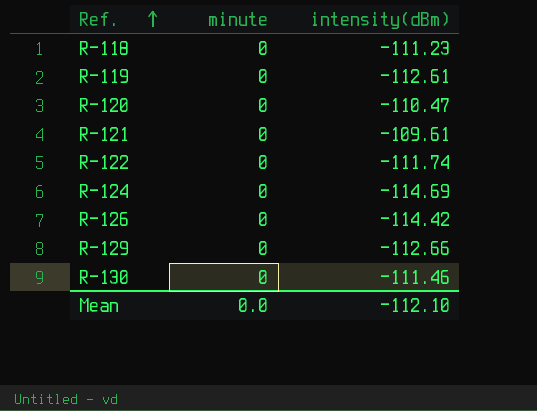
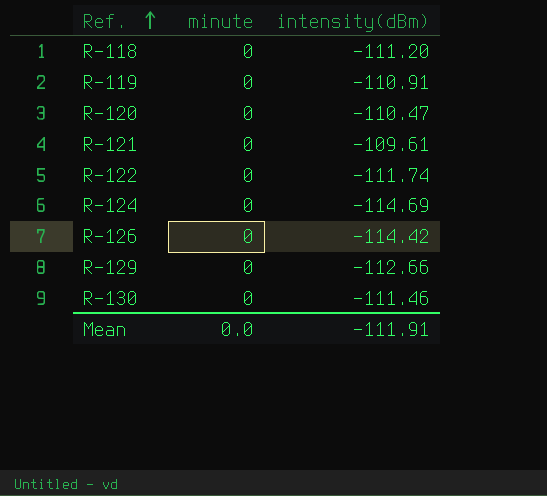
R-118 | intensity(dBm): -111.23 -> -111.20
R-119 | intensity(dBm): -112.61 -> -110.91
Mean | intensity(dBm): -112.10 -> -111.91

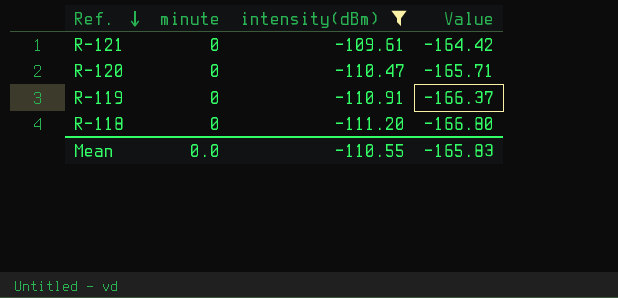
filter: none -> intensity(dBm) >= -111.20
row order: Ref. ascending -> Ref. descending
column Value | formula: none -> [intensity(dBm)] * 1.5
Mean | intensity(dBm): -111.91 -> -110.55

